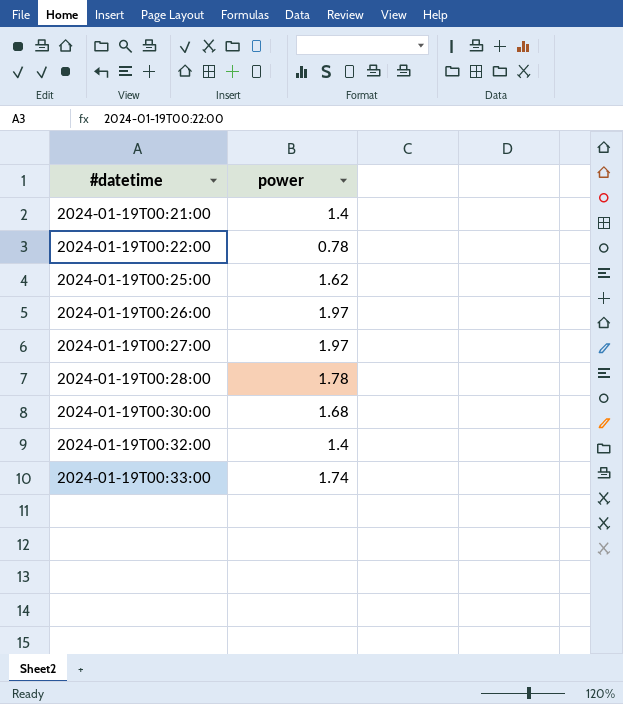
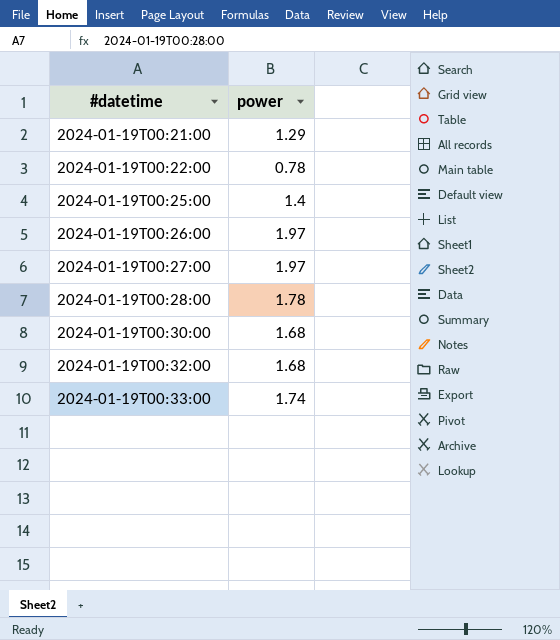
2024-01-19T00:21:00 | power: 1.4 -> 1.29
2024-01-19T00:25:00 | power: 1.62 -> 1.4
2024-01-19T00:32:00 | power: 1.4 -> 1.68

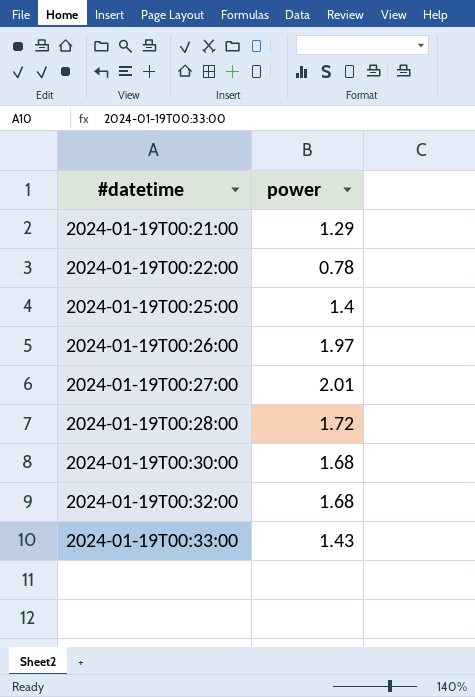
2024-01-19T00:27:00 | power: 1.97 -> 2.01
2024-01-19T00:28:00 | power: 1.78 -> 1.72
2024-01-19T00:33:00 | power: 1.74 -> 1.43

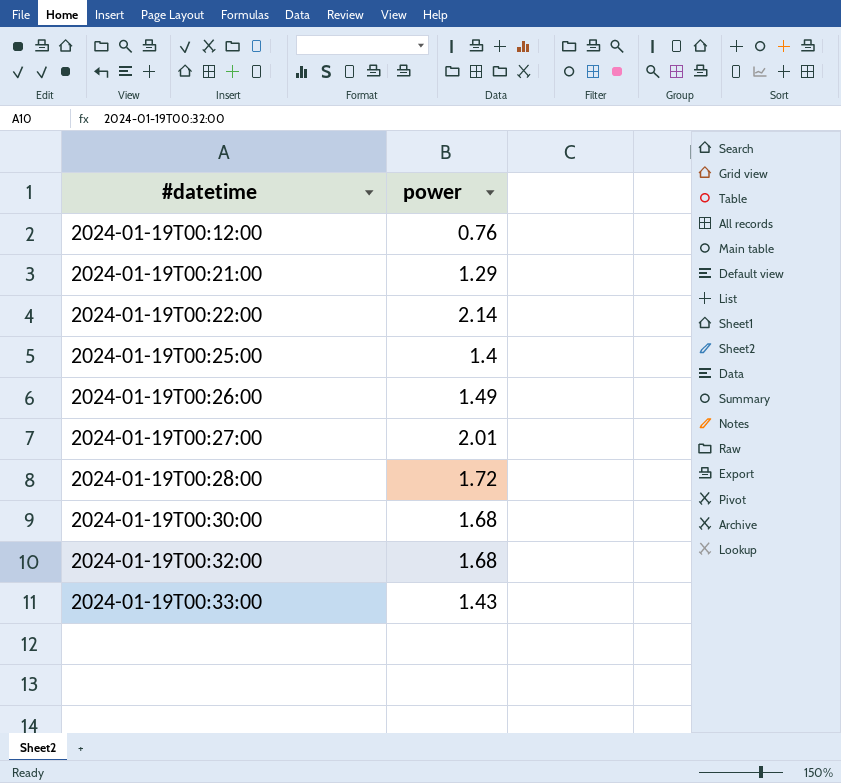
row 2024-01-19T00:12:00: none -> 0.76
2024-01-19T00:22:00 | power: 0.78 -> 2.14
2024-01-19T00:26:00 | power: 1.97 -> 1.49

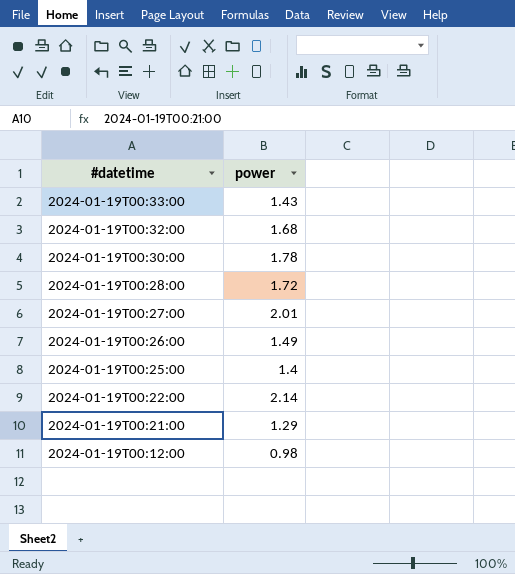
row order: #datetime ascending -> #datetime descending
2024-01-19T00:30:00 | power: 1.68 -> 1.78
2024-01-19T00:12:00 | power: 0.76 -> 0.98

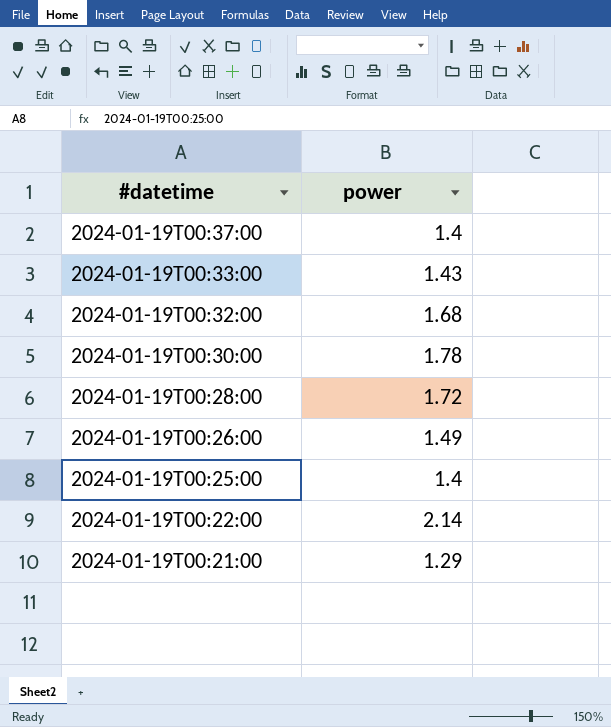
row 2024-01-19T00:27:00: 2.01 -> none
row 2024-01-19T00:12:00: 0.98 -> none
row 2024-01-19T00:37:00: none -> 1.4

